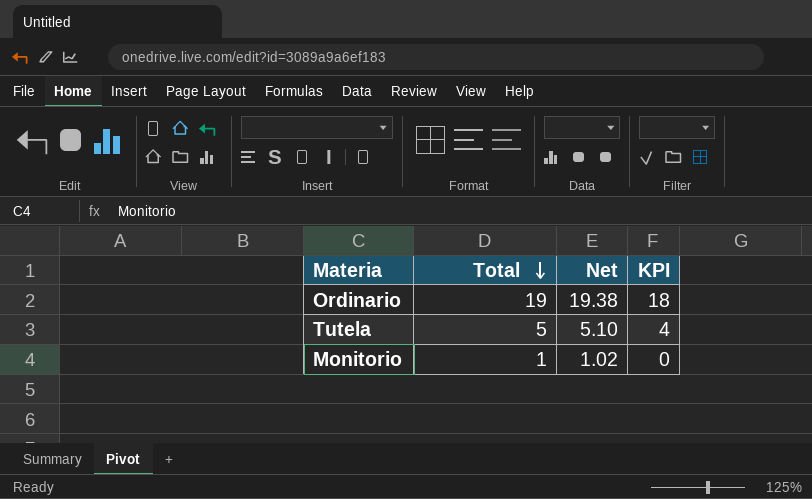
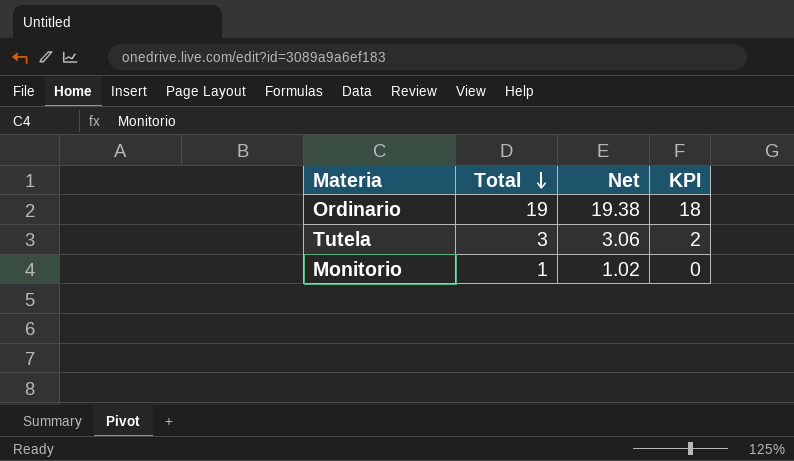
Tutela | Total: 5 -> 3
Tutela | Net: 5.10 -> 3.06
Tutela | KPI: 4 -> 2

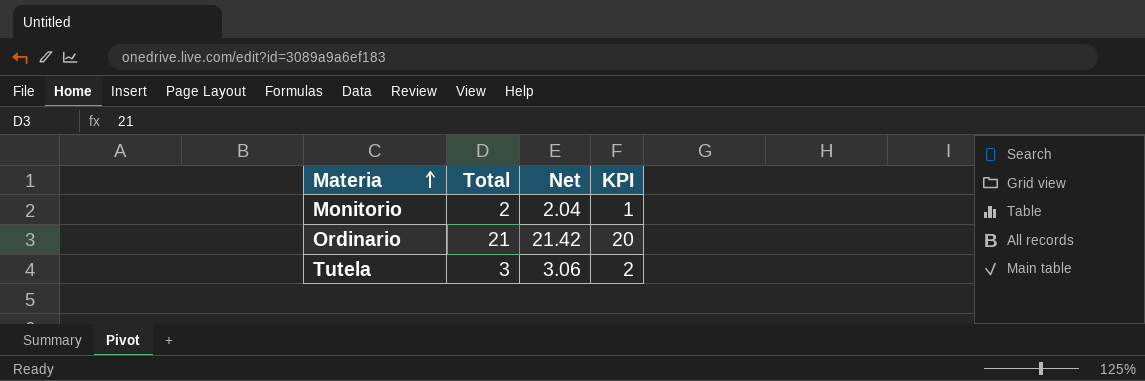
row order: Total descending -> Materia ascending
Monitorio | Total: 1 -> 2
Monitorio | Net: 1.02 -> 2.04
Monitorio | KPI: 0 -> 1
Ordinario | Total: 19 -> 21
Ordinario | Net: 19.38 -> 21.42
Ordinario | KPI: 18 -> 20

